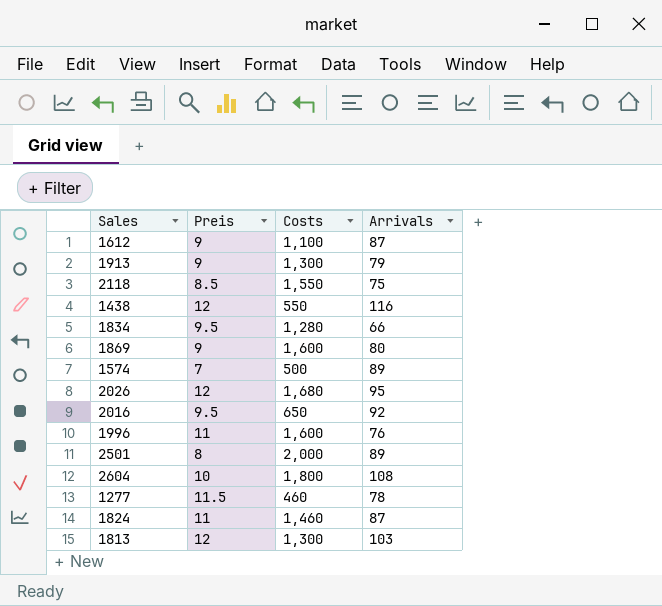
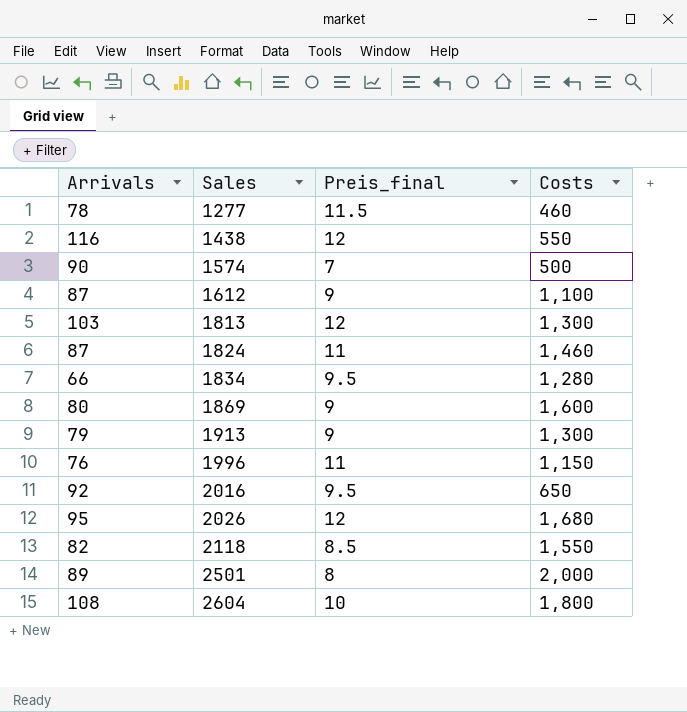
row order: none -> Sales ascending
column Arrivals | position: 4 -> 1
column name: Preis -> Preis_final
1574 | Arrivals: 89 -> 90
1996 | Costs: 1,600 -> 1,150
2118 | Arrivals: 75 -> 82

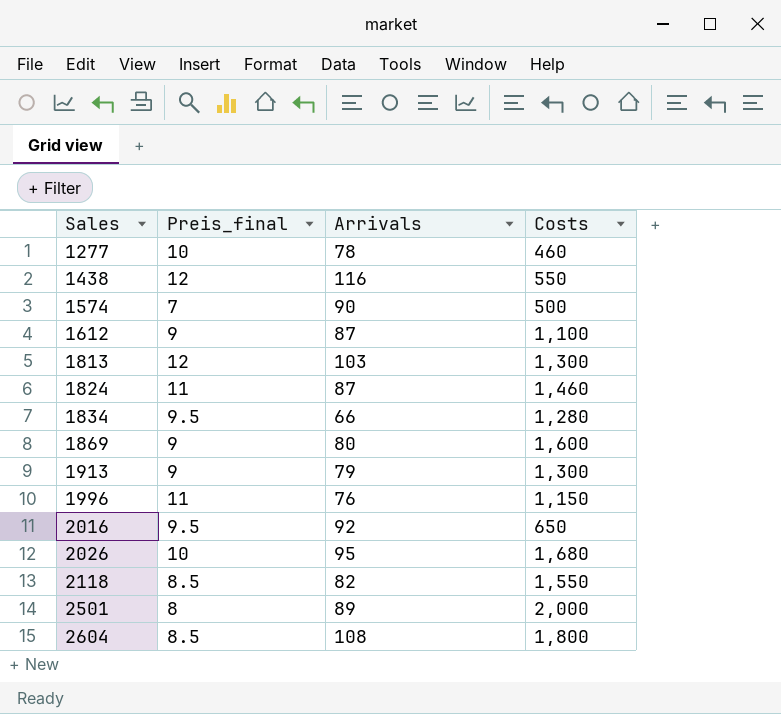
column Arrivals | position: 1 -> 3
1277 | Preis_final: 11.5 -> 10
2026 | Preis_final: 12 -> 10
2604 | Preis_final: 10 -> 8.5

